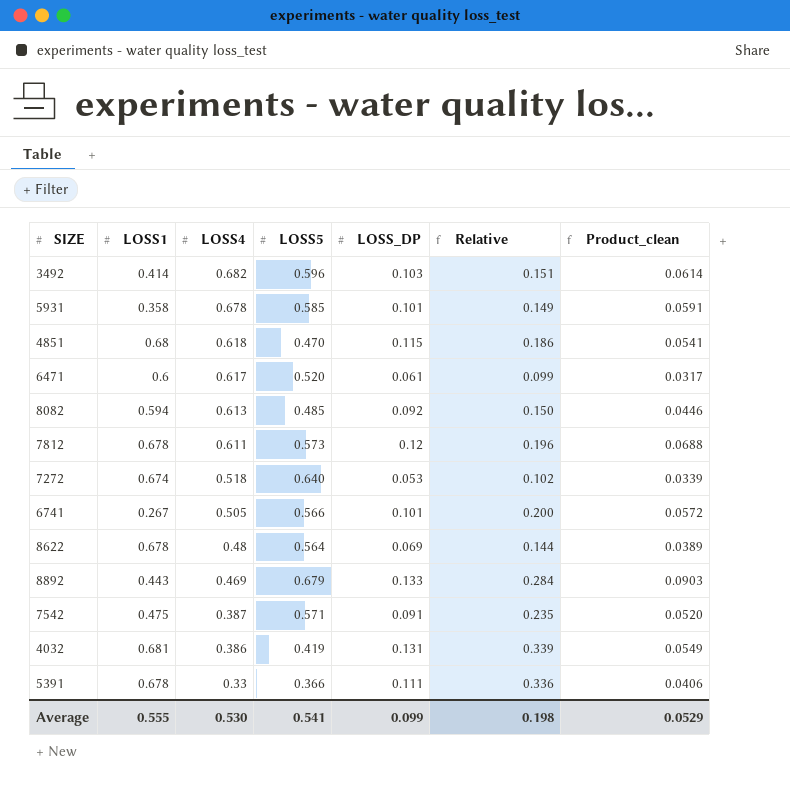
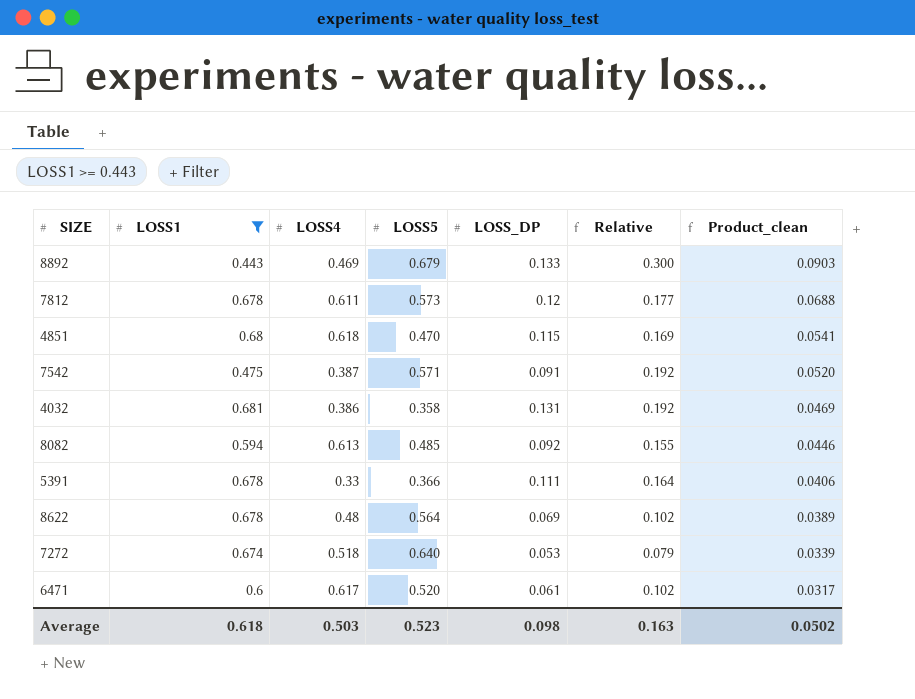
filter: none -> LOSS1 >= 0.443
row order: LOSS4 descending -> Product_clean descending
column Relative | formula: [LOSS_DP] / [LOSS4] -> [LOSS_DP] / [LOSS1]
4032 | LOSS5: 0.419 -> 0.358
4032 | Product_clean: 0.0549 -> 0.0469
Average | LOSS1: 0.555 -> 0.618
Average | LOSS4: 0.530 -> 0.503
Average | LOSS5: 0.541 -> 0.523
Average | LOSS_DP: 0.099 -> 0.098
Average | Relative: 0.198 -> 0.163
Average | Product_clean: 0.0529 -> 0.0502

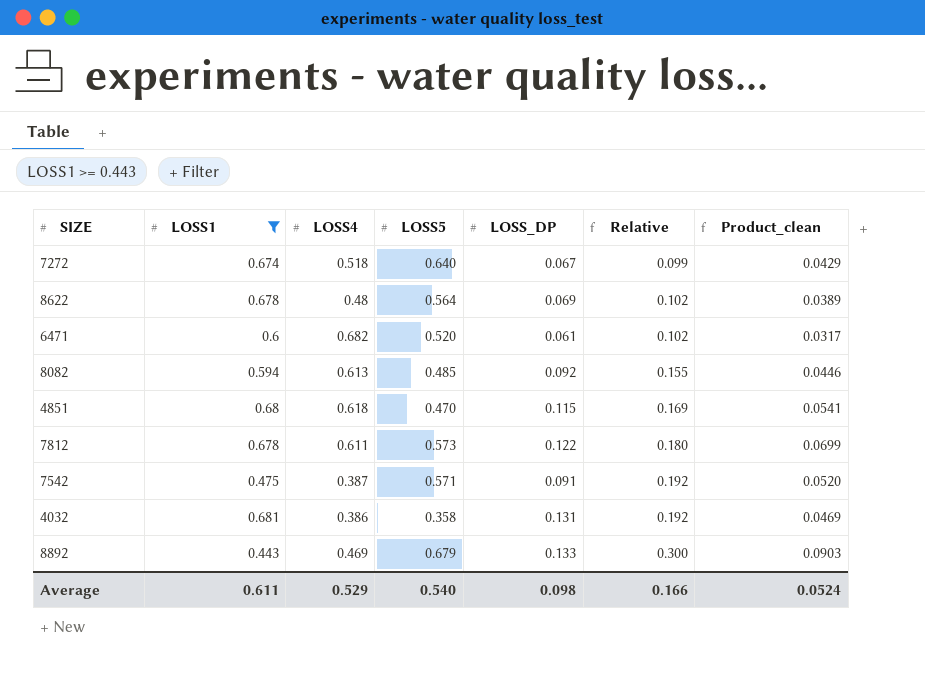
row order: Product_clean descending -> Relative ascending
row 5391: 0.678 | 0.33 | 0.366 | 0.111 | 0.164 | 0.0406 -> none
7272 | LOSS_DP: 0.053 -> 0.067
7272 | Relative: 0.079 -> 0.099
7272 | Product_clean: 0.0339 -> 0.0429
6471 | LOSS4: 0.617 -> 0.682
7812 | LOSS_DP: 0.12 -> 0.122
7812 | Relative: 0.177 -> 0.180
7812 | Product_clean: 0.0688 -> 0.0699
Average | LOSS1: 0.618 -> 0.611
Average | LOSS4: 0.503 -> 0.529
Average | LOSS5: 0.523 -> 0.540
Average | Relative: 0.163 -> 0.166
Average | Product_clean: 0.0502 -> 0.0524

